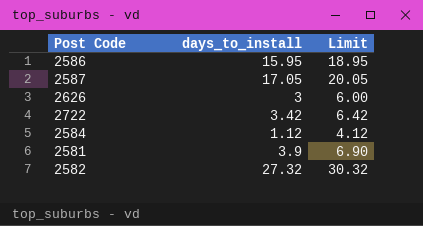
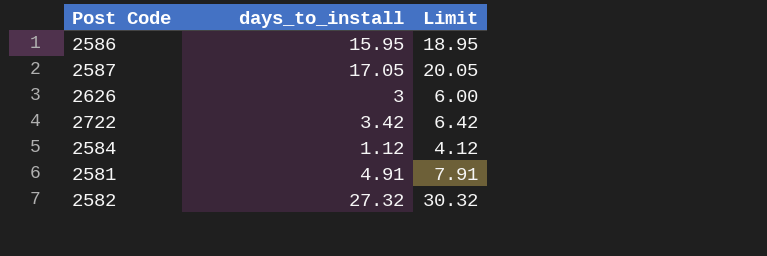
2581 | days_to_install: 3.9 -> 4.91
2581 | Limit: 6.90 -> 7.91

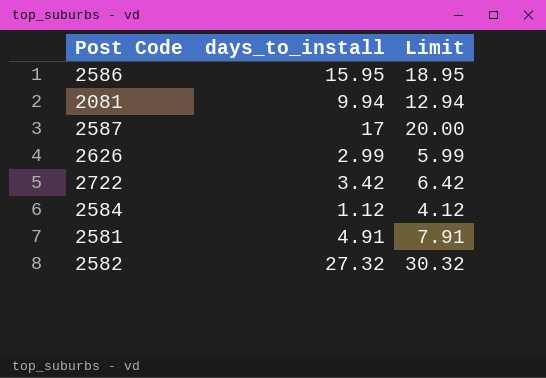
row 2081: none -> 9.94 | 12.94
2587 | days_to_install: 17.05 -> 17
2587 | Limit: 20.05 -> 20.00
2626 | days_to_install: 3 -> 2.99
2626 | Limit: 6.00 -> 5.99

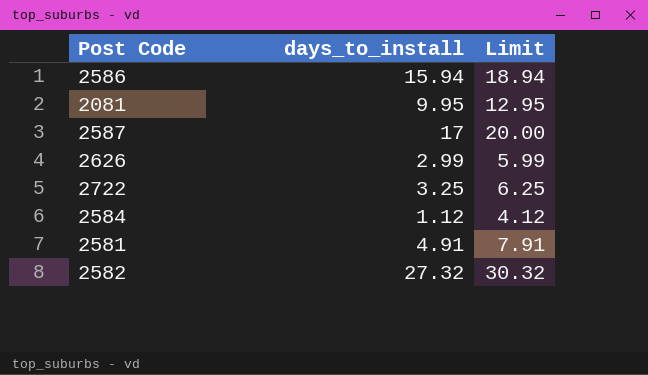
2586 | days_to_install: 15.95 -> 15.94
2586 | Limit: 18.95 -> 18.94
2081 | days_to_install: 9.94 -> 9.95
2081 | Limit: 12.94 -> 12.95
2722 | days_to_install: 3.42 -> 3.25
2722 | Limit: 6.42 -> 6.25

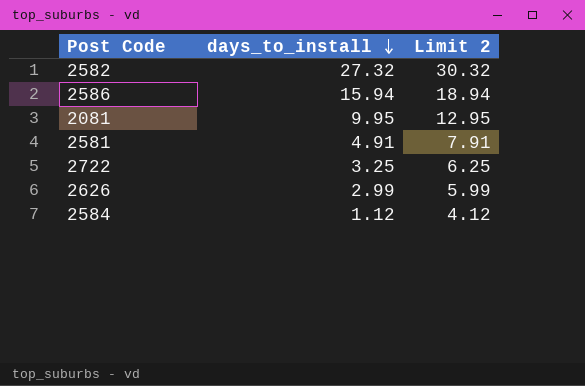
row order: none -> days_to_install descending
column name: Limit -> Limit 2
row 2587: 17 | 20.00 -> none

